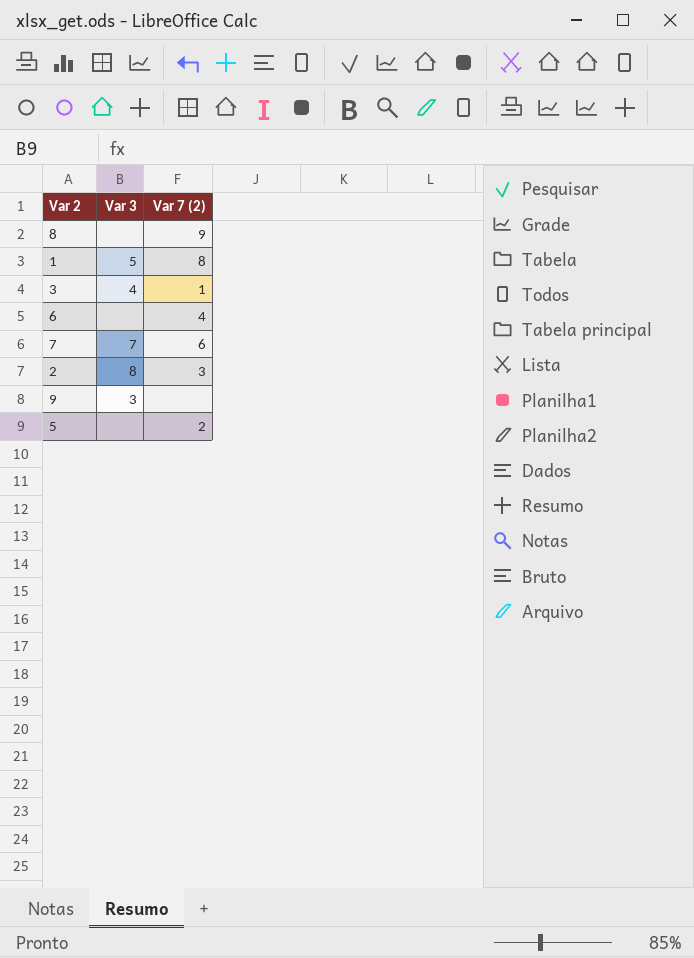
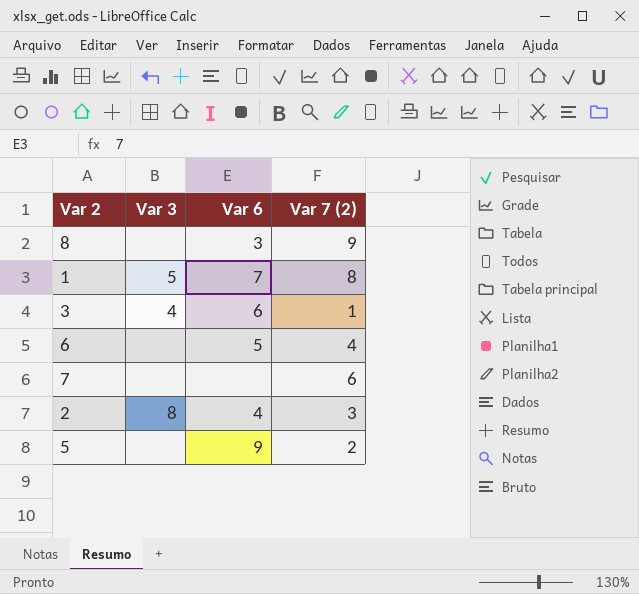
column Var 6 | position: none -> 3
row 9: 3 | none -> none
7 | Var 3: 7 -> none

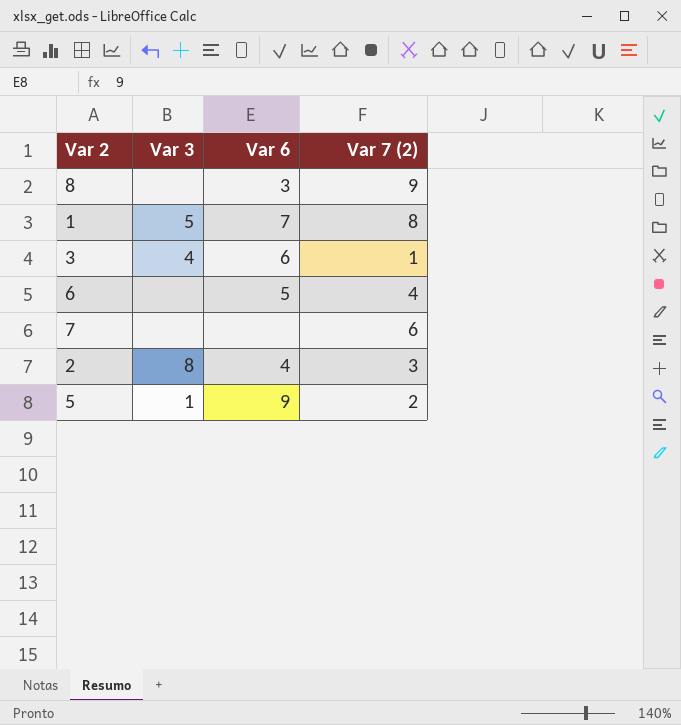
5 | Var 3: none -> 1

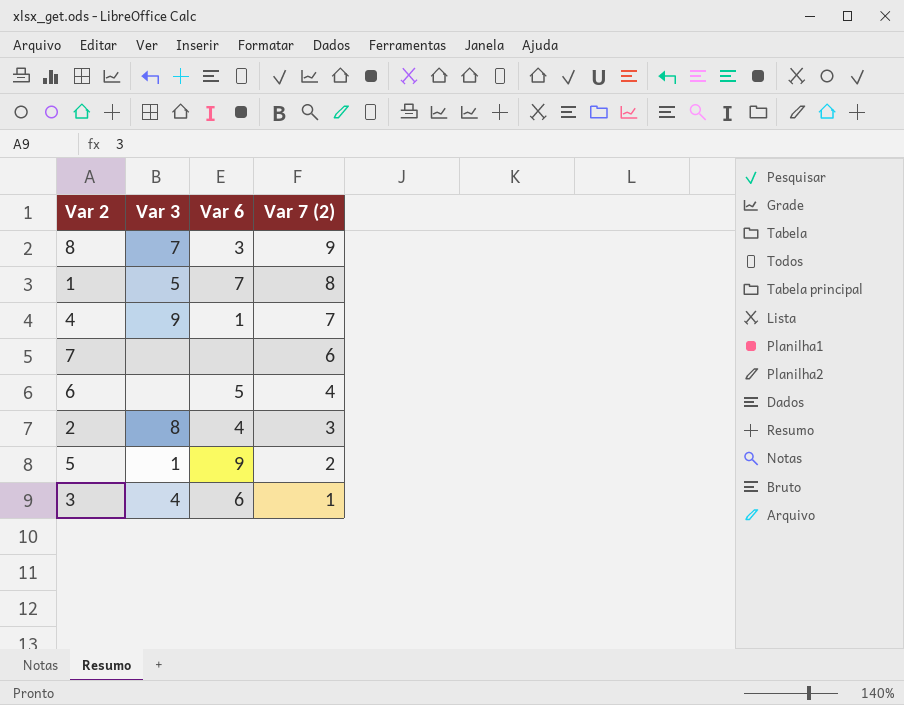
row order: none -> Var 7 (2) descending
8 | Var 3: none -> 7
row 4: none -> 9 | 1 | 7

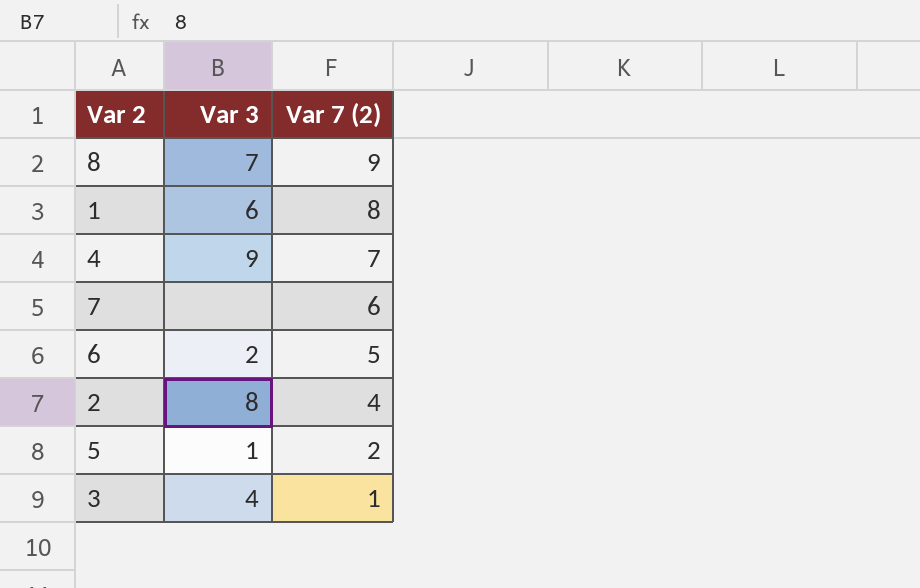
column Var 6 | position: 3 -> none
1 | Var 3: 5 -> 6
6 | Var 3: none -> 2
6 | Var 7 (2): 4 -> 5
2 | Var 7 (2): 3 -> 4

